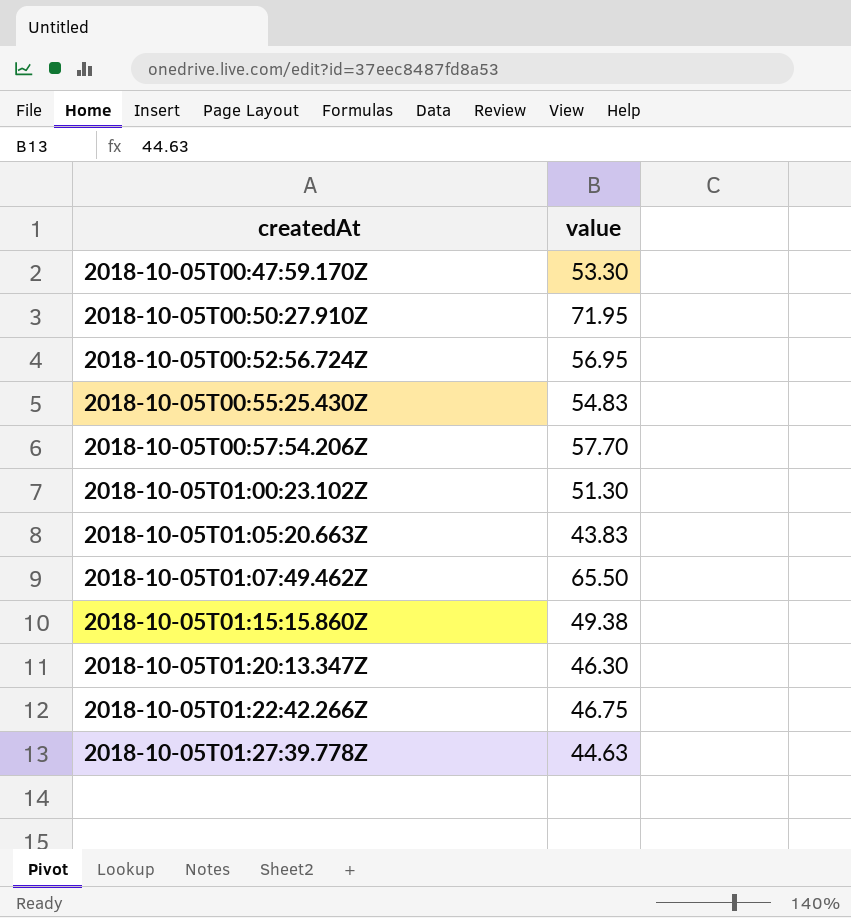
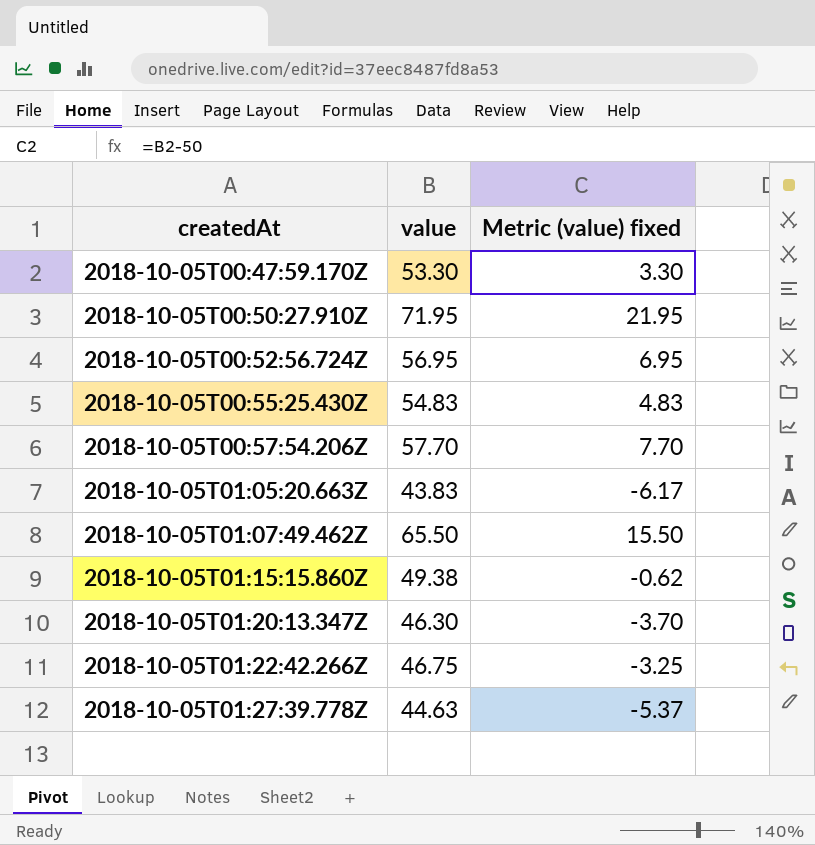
column Metric (value) fixed | formula: none -> [value] - 50
row 2018-10-05T01:00:23.102Z: 51.30 -> none

